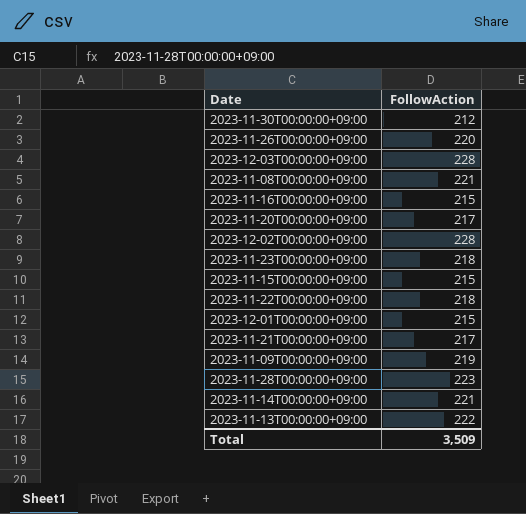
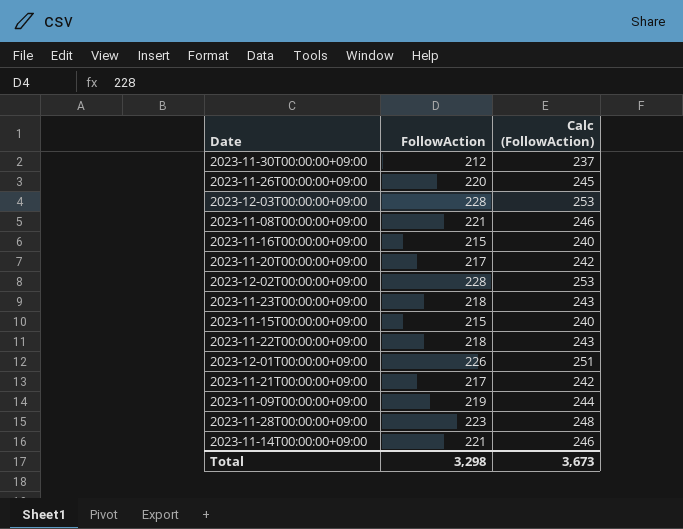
column Calc (FollowAction) | formula: none -> [FollowAction] + 25
row 2023-11-13T00:00:00+09:00: 222 -> none
2023-12-01T00:00:00+09:00 | FollowAction: 215 -> 226
Total | FollowAction: 3,509 -> 3,298

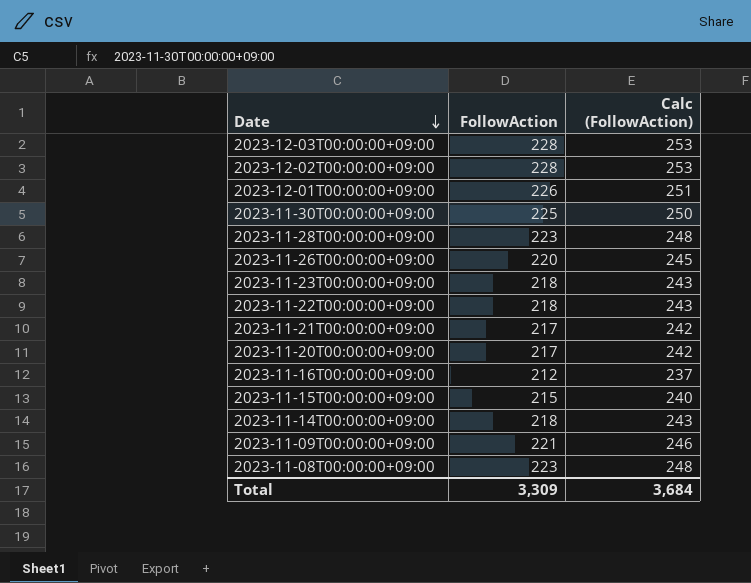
row order: none -> Date descending
2023-11-30T00:00:00+09:00 | FollowAction: 212 -> 225
2023-11-30T00:00:00+09:00 | Calc (FollowAction): 237 -> 250
2023-11-16T00:00:00+09:00 | FollowAction: 215 -> 212
2023-11-16T00:00:00+09:00 | Calc (FollowAction): 240 -> 237
2023-11-14T00:00:00+09:00 | FollowAction: 221 -> 218
2023-11-14T00:00:00+09:00 | Calc (FollowAction): 246 -> 243
2023-11-09T00:00:00+09:00 | FollowAction: 219 -> 221
2023-11-09T00:00:00+09:00 | Calc (FollowAction): 244 -> 246
2023-11-08T00:00:00+09:00 | FollowAction: 221 -> 223
2023-11-08T00:00:00+09:00 | Calc (FollowAction): 246 -> 248
Total | FollowAction: 3,298 -> 3,309
Total | Calc (FollowAction): 3,673 -> 3,684

